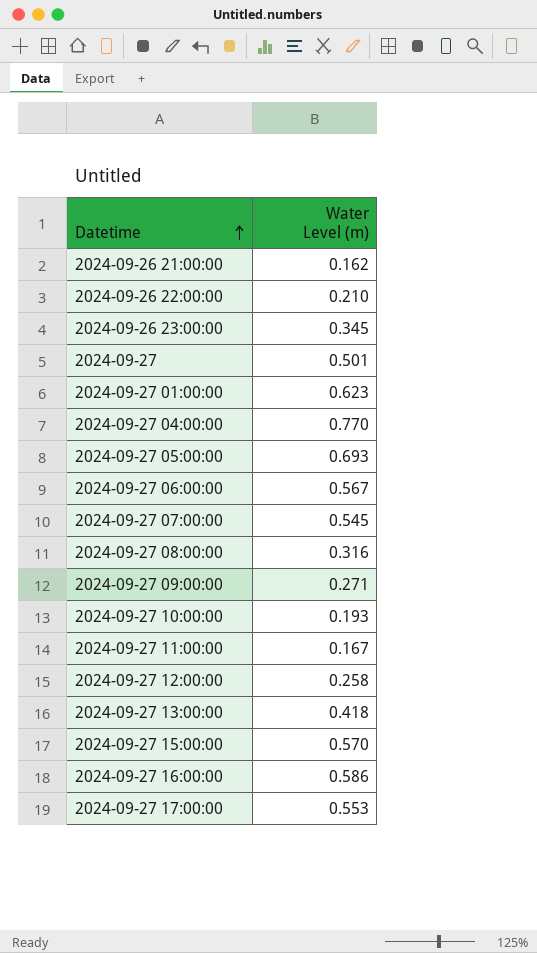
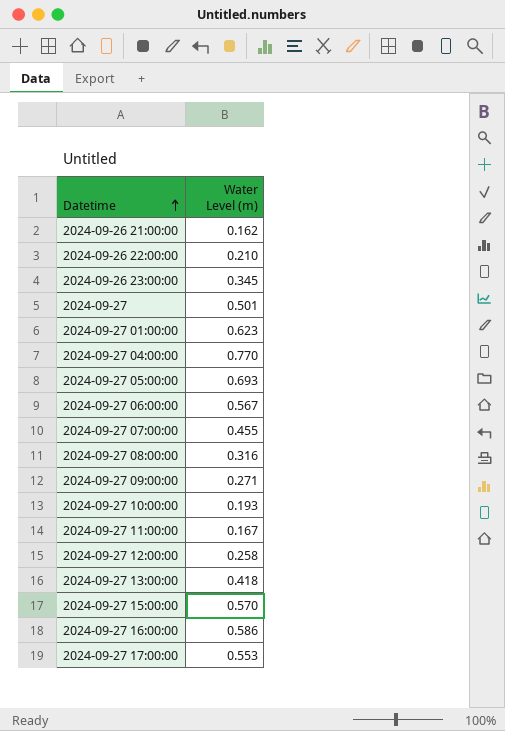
2024-09-27 07:00:00 | Water Level (m): 0.545 -> 0.455

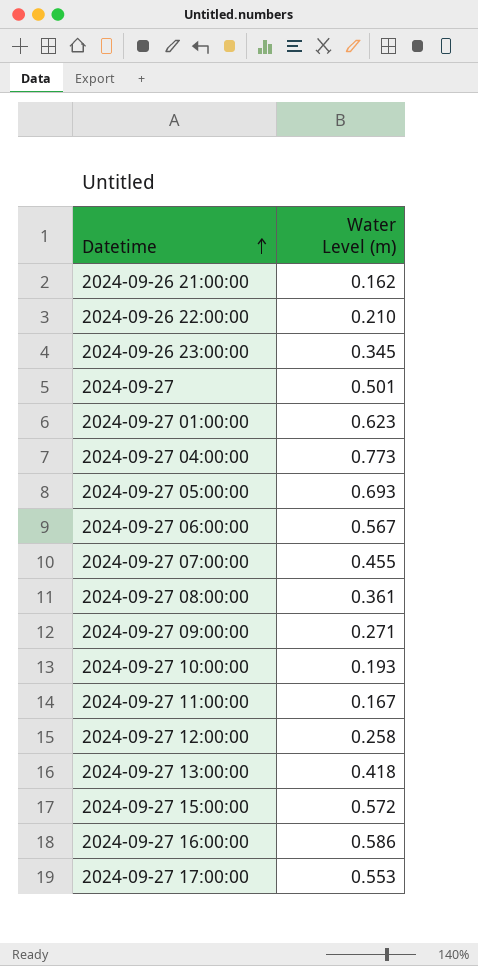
2024-09-27 04:00:00 | Water Level (m): 0.770 -> 0.773
2024-09-27 08:00:00 | Water Level (m): 0.316 -> 0.361
2024-09-27 15:00:00 | Water Level (m): 0.570 -> 0.572

